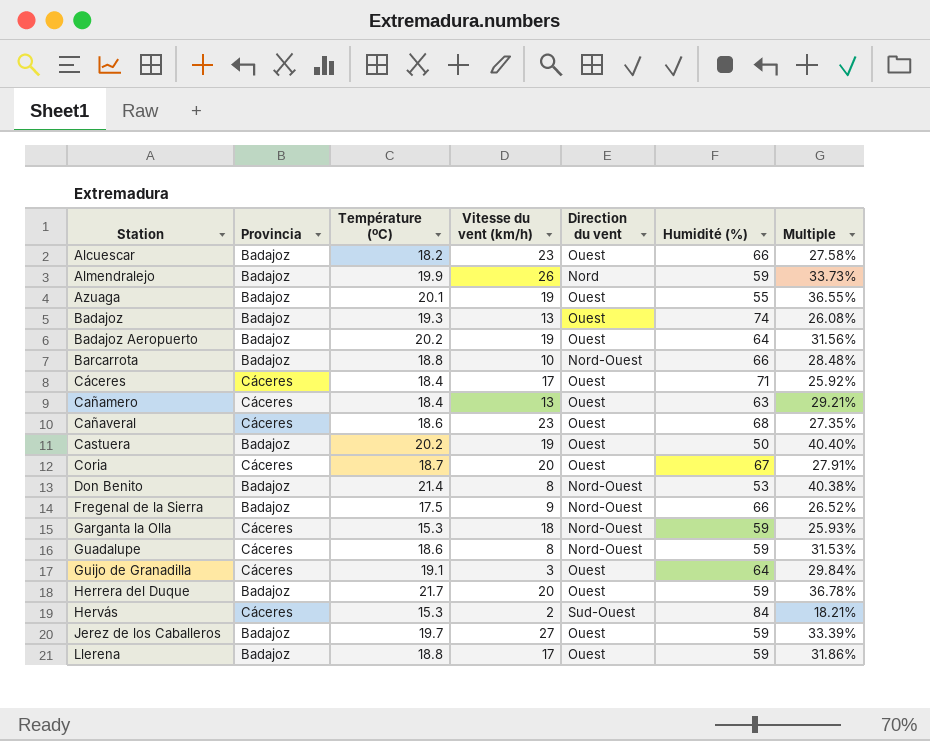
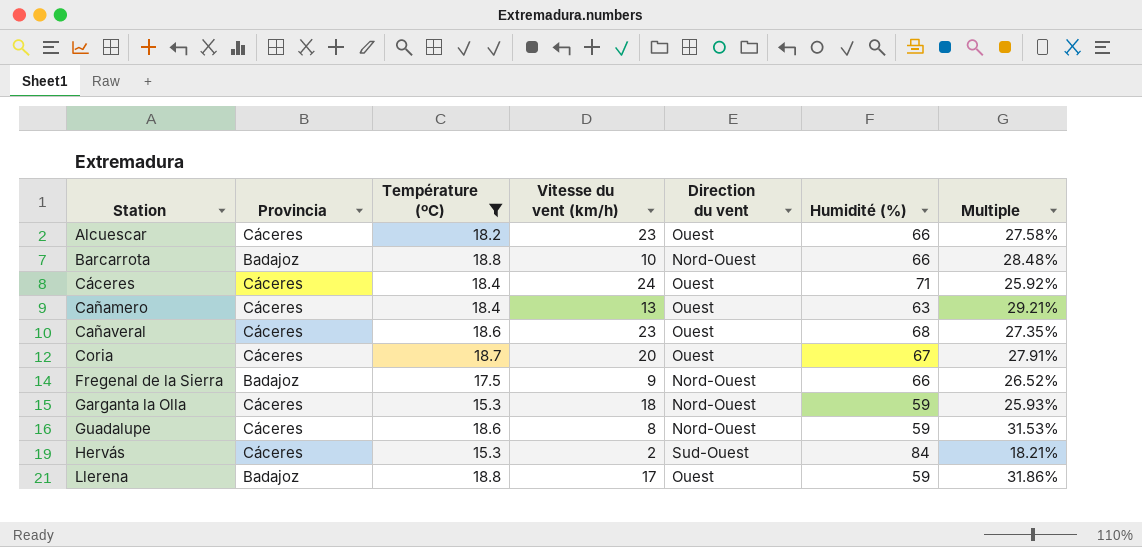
filter: none -> Température (ºC) <= 18.8
Alcuescar | Provincia: Badajoz -> Cáceres
Cáceres | Vitesse du vent (km/h): 17 -> 24

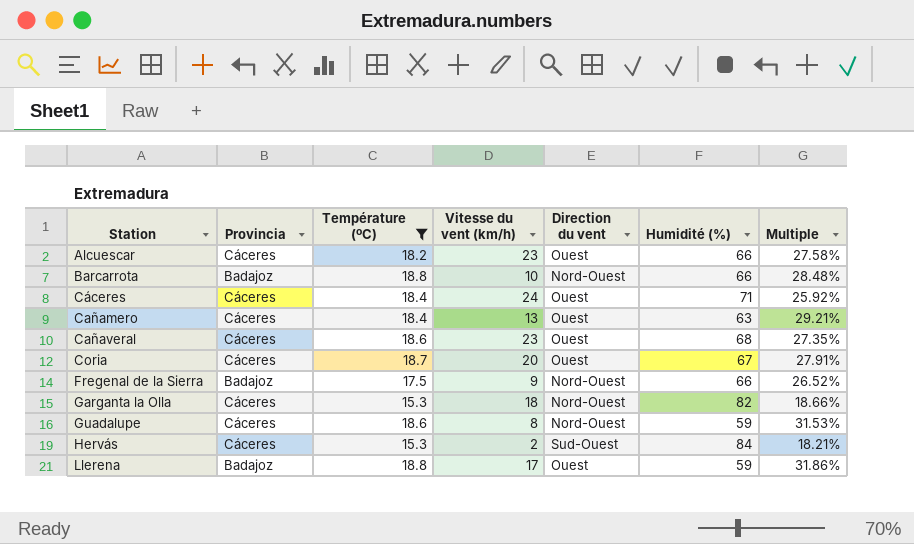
Garganta la Olla | Humidité (%): 59 -> 82
Garganta la Olla | Multiple: 25.93% -> 18.66%

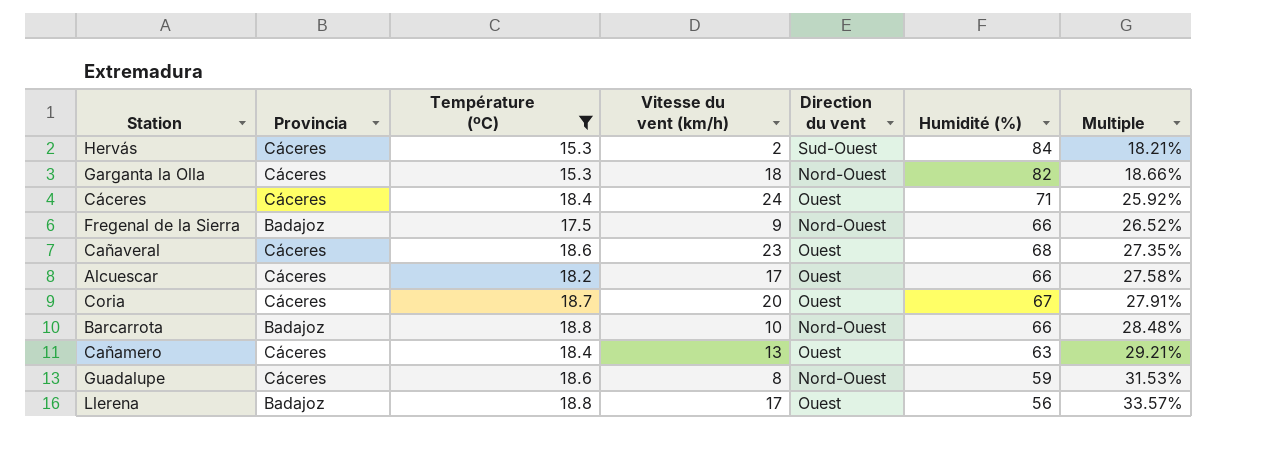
row order: Station ascending -> Multiple ascending
Alcuescar | Vitesse du vent (km/h): 23 -> 17
Llerena | Humidité (%): 59 -> 56
Llerena | Multiple: 31.86% -> 33.57%

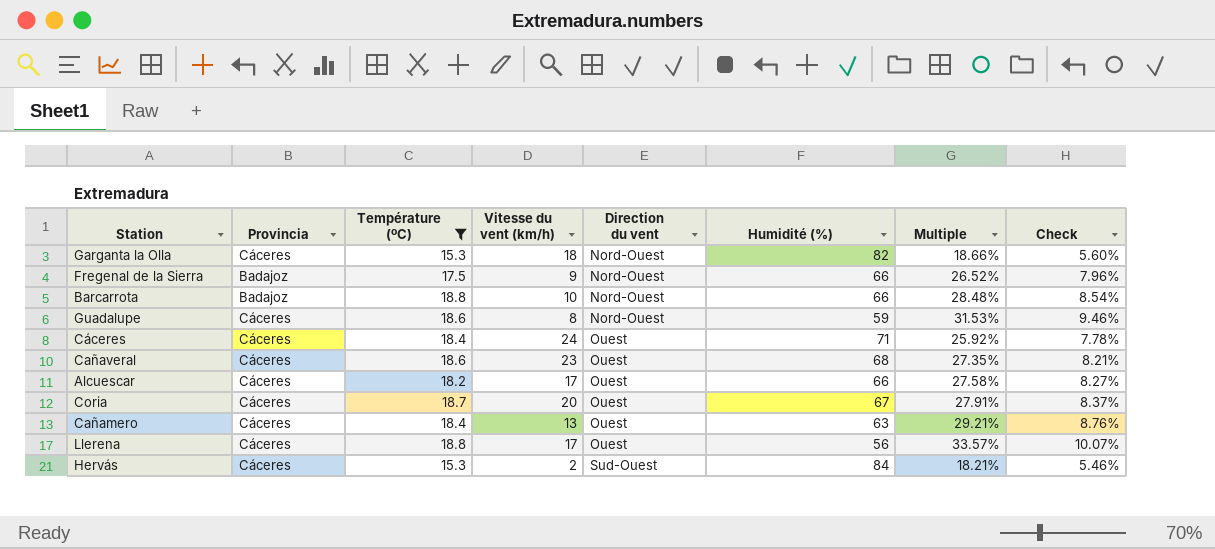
row order: Multiple ascending -> Direction du vent ascending
column Check | formula: none -> [Multiple] * 0.3
Llerena | Provincia: Badajoz -> Cáceres

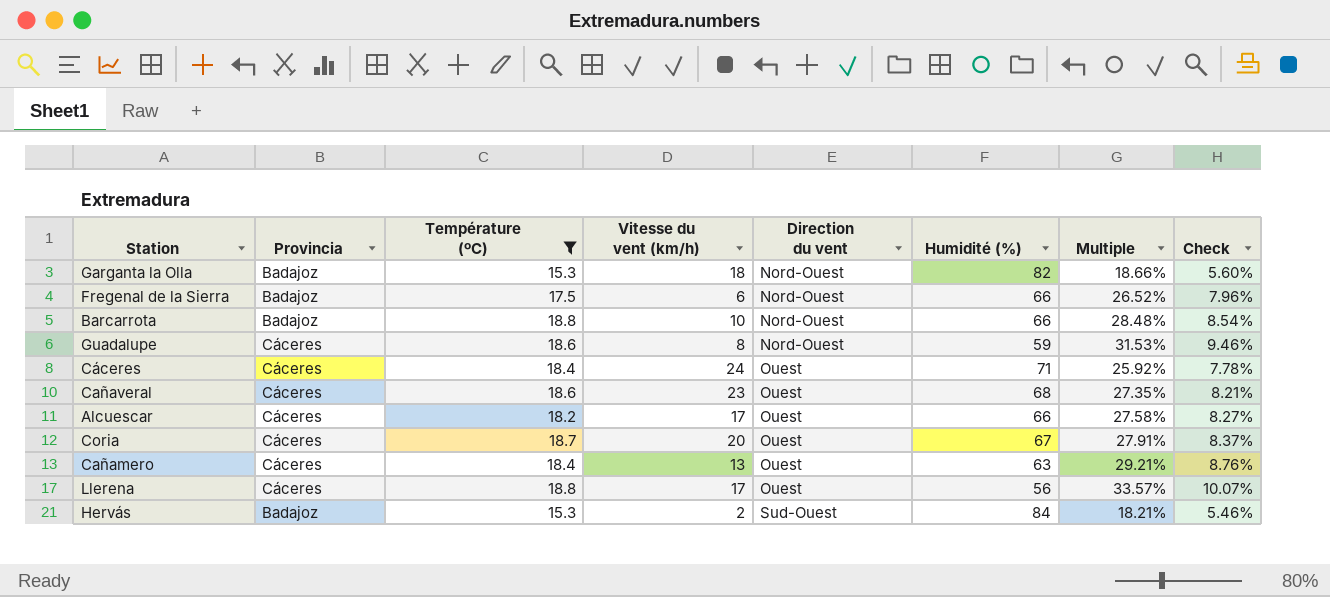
Garganta la Olla | Provincia: Cáceres -> Badajoz
Fregenal de la Sierra | Vitesse du vent (km/h): 9 -> 6
Hervás | Provincia: Cáceres -> Badajoz

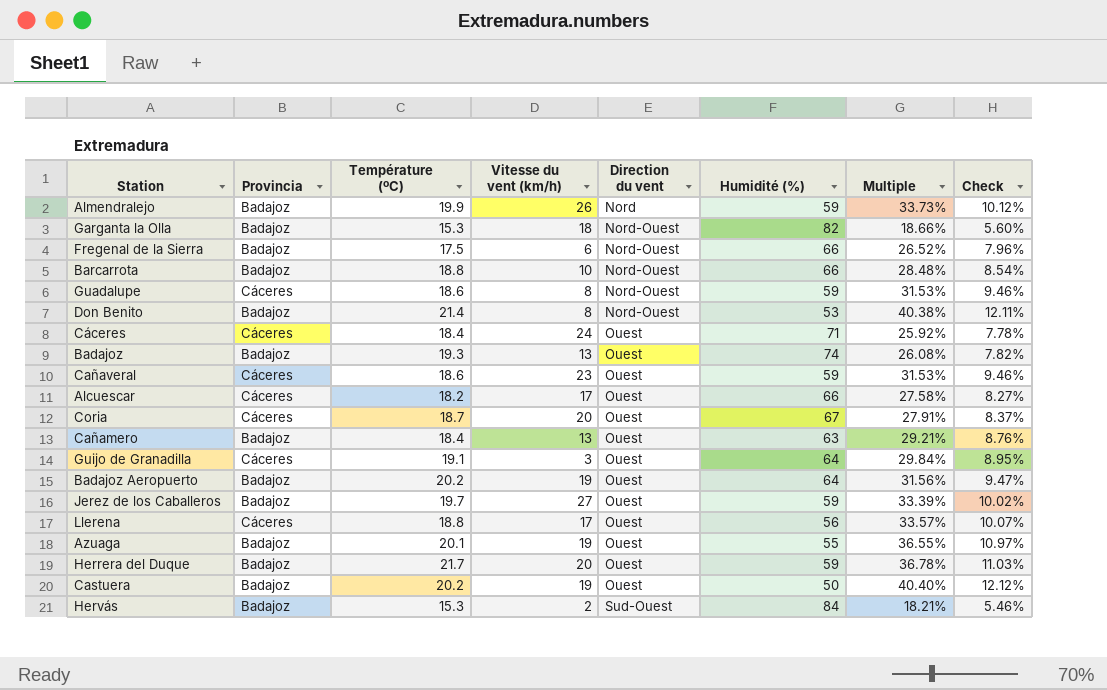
filter: Température (ºC) <= 18.8 -> none
Cañaveral | Humidité (%): 68 -> 59
Cañaveral | Multiple: 27.35% -> 31.53%
Cañaveral | Check: 8.21% -> 9.46%
Cañamero | Provincia: Cáceres -> Badajoz

